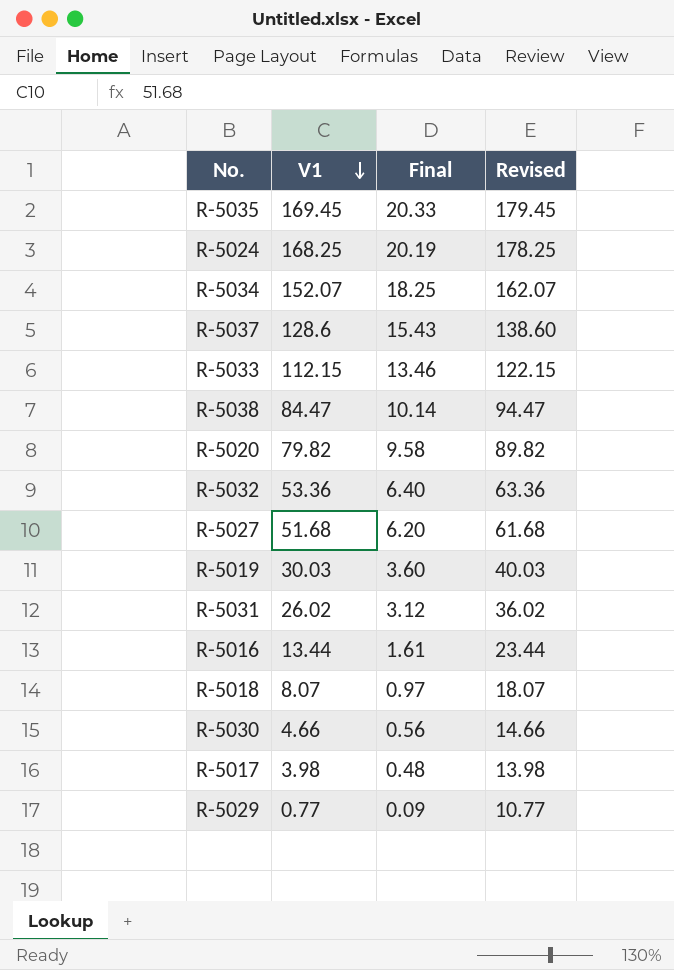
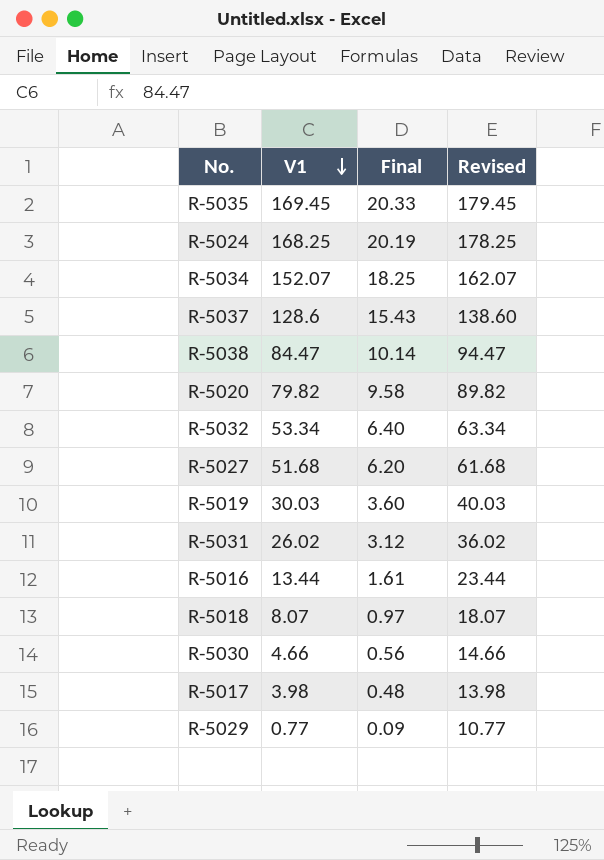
row R-5033: 112.15 | 13.46 | 122.15 -> none
R-5032 | V1: 53.36 -> 53.34
R-5032 | Revised: 63.36 -> 63.34

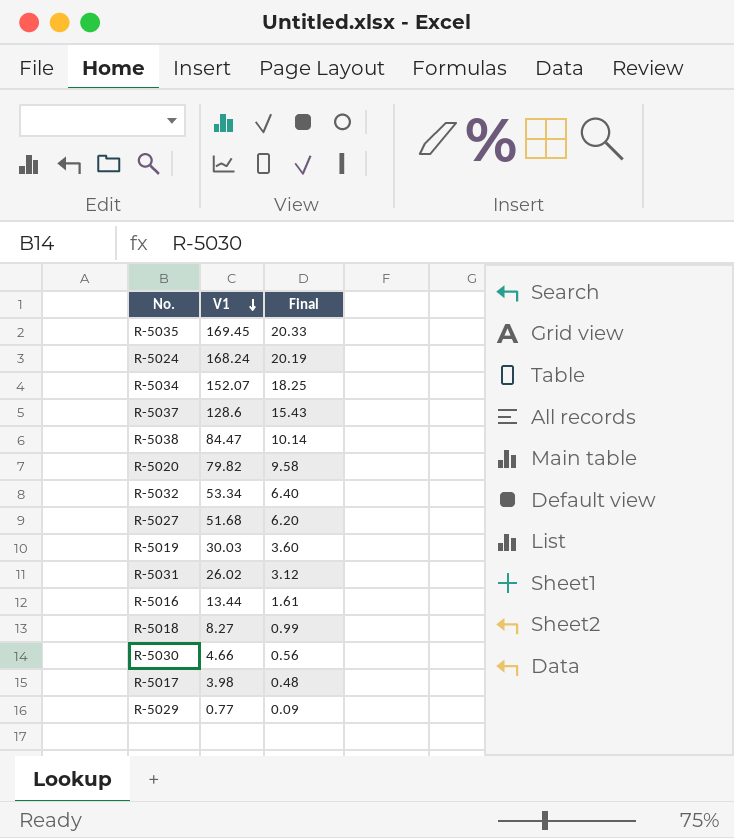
column Revised | formula: [V1] + 10 -> none
R-5024 | V1: 168.25 -> 168.24
R-5018 | V1: 8.07 -> 8.27
R-5018 | Final: 0.97 -> 0.99

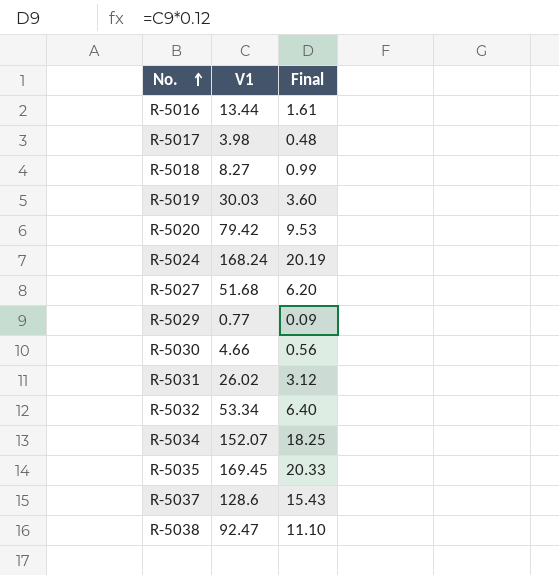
row order: V1 descending -> No. ascending
R-5020 | V1: 79.82 -> 79.42
R-5020 | Final: 9.58 -> 9.53
R-5038 | V1: 84.47 -> 92.47
R-5038 | Final: 10.14 -> 11.10

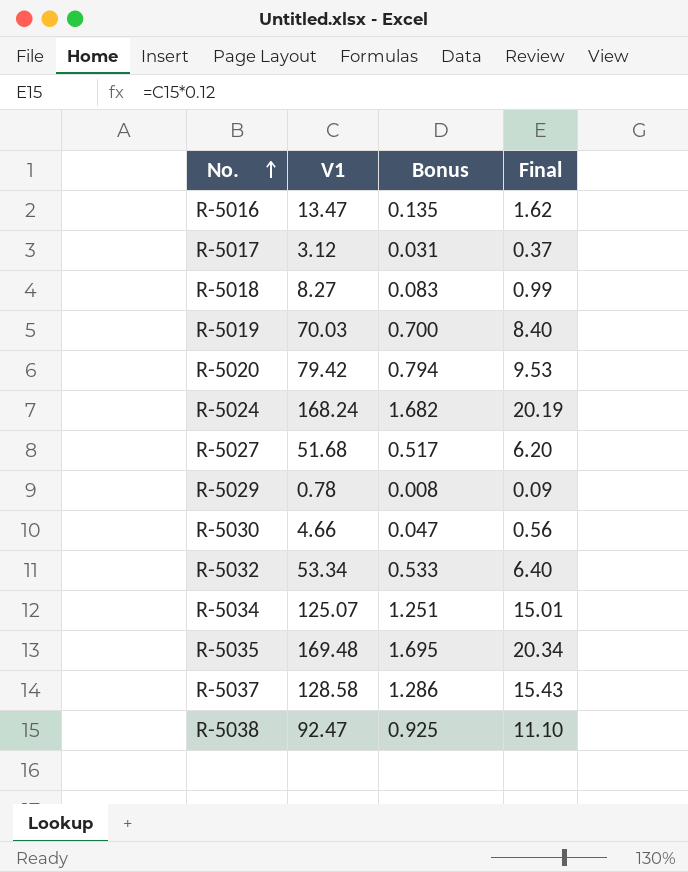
column Bonus | formula: none -> [V1] * 0.01
row R-5031: 26.02 | 3.12 -> none
R-5016 | V1: 13.44 -> 13.47
R-5016 | Final: 1.61 -> 1.62
R-5017 | V1: 3.98 -> 3.12
R-5017 | Final: 0.48 -> 0.37
R-5019 | V1: 30.03 -> 70.03
R-5019 | Final: 3.60 -> 8.40
R-5029 | V1: 0.77 -> 0.78
R-5034 | V1: 152.07 -> 125.07
R-5034 | Final: 18.25 -> 15.01
R-5035 | V1: 169.45 -> 169.48
R-5035 | Final: 20.33 -> 20.34
R-5037 | V1: 128.6 -> 128.58

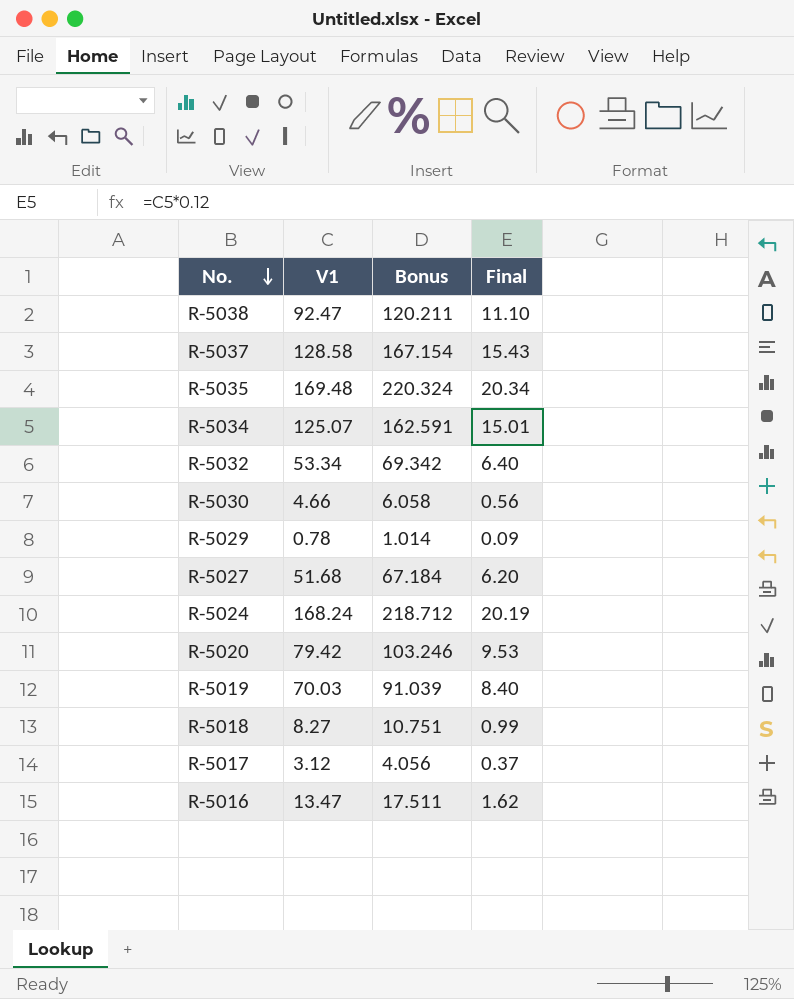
row order: No. ascending -> No. descending
column Bonus | formula: [V1] * 0.01 -> [V1] * 1.3

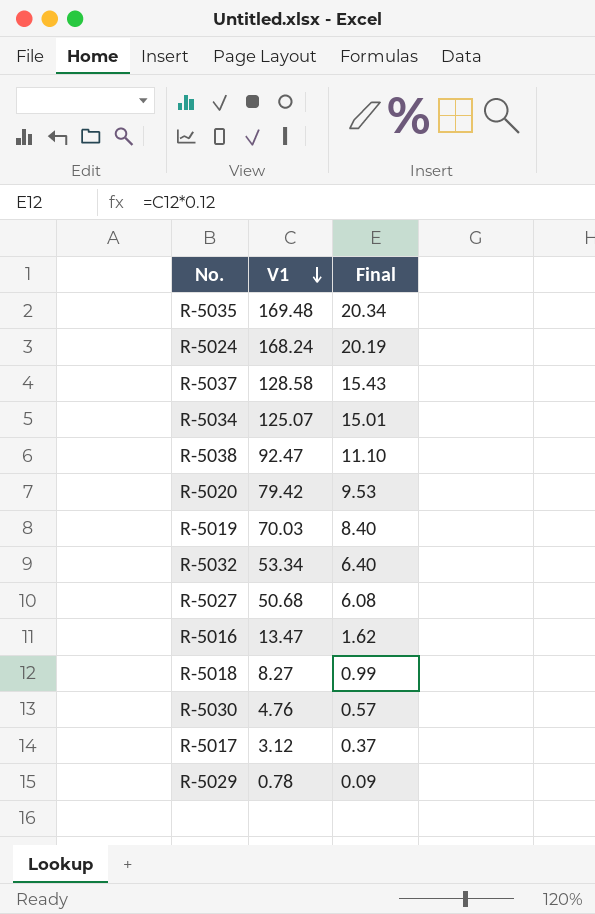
row order: No. descending -> V1 descending
column Bonus | formula: [V1] * 1.3 -> none
R-5027 | V1: 51.68 -> 50.68
R-5027 | Final: 6.20 -> 6.08
R-5030 | V1: 4.66 -> 4.76
R-5030 | Final: 0.56 -> 0.57

